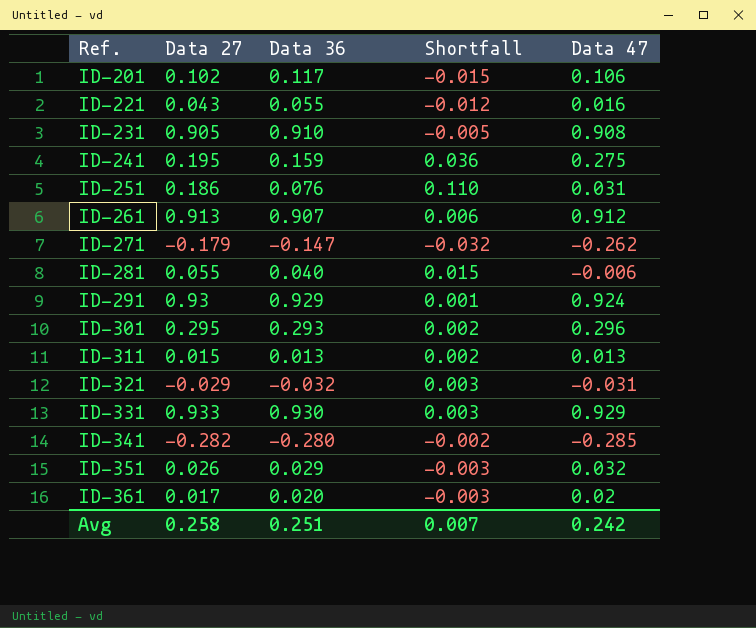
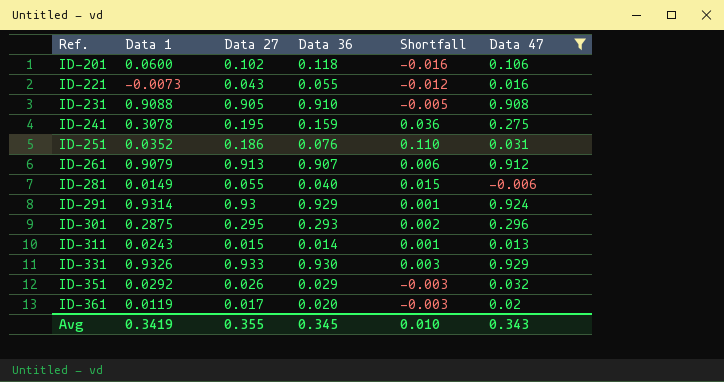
filter: none -> Data 47 >= -0.006
column Data 1 | position: none -> 2
ID-201 | Data 36: 0.117 -> 0.118
ID-201 | Shortfall: -0.015 -> -0.016
ID-311 | Data 36: 0.013 -> 0.014
ID-311 | Shortfall: 0.002 -> 0.001
Avg | Data 27: 0.258 -> 0.355
Avg | Data 36: 0.251 -> 0.345
Avg | Shortfall: 0.007 -> 0.010
Avg | Data 47: 0.242 -> 0.343

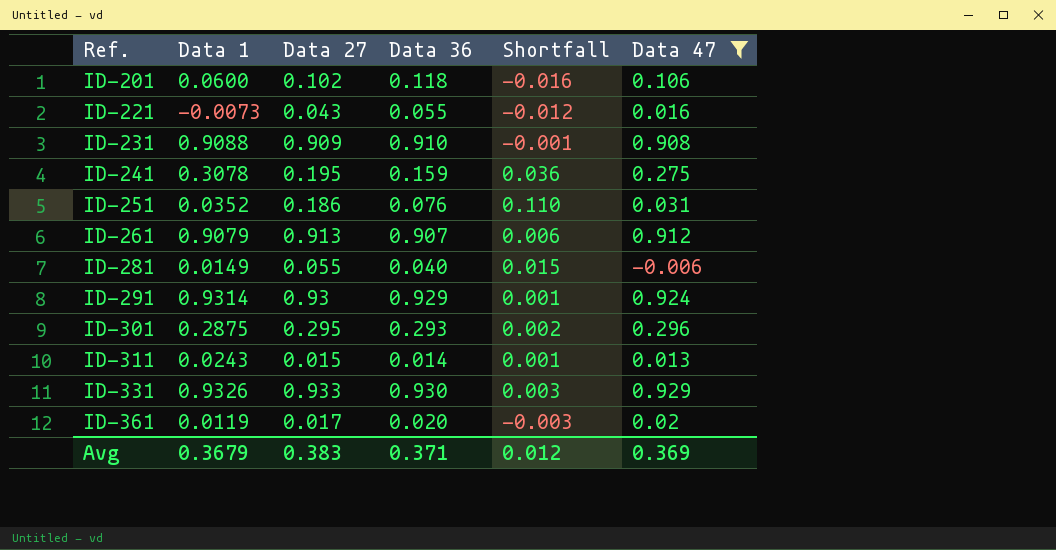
row ID-351: 0.0292 | 0.026 | 0.029 | -0.003 | 0.032 -> none
ID-231 | Data 27: 0.905 -> 0.909
ID-231 | Shortfall: -0.005 -> -0.001
Avg | Data 1: 0.3419 -> 0.3679
Avg | Data 27: 0.355 -> 0.383
Avg | Data 36: 0.345 -> 0.371
Avg | Shortfall: 0.010 -> 0.012
Avg | Data 47: 0.343 -> 0.369

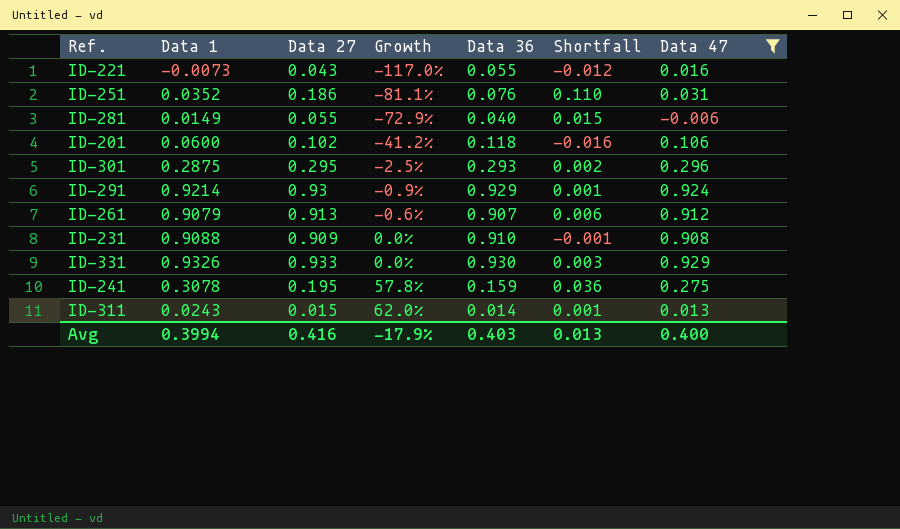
row order: Ref. ascending -> Growth ascending
column Growth | formula: none -> ([Data 1] - [Data 27]) / [Data 27]
row ID-361: 0.0119 | 0.017 | 0.020 | -0.003 | 0.02 -> none
ID-291 | Data 1: 0.9314 -> 0.9214
Avg | Data 1: 0.3679 -> 0.3994
Avg | Data 27: 0.383 -> 0.416
Avg | Data 36: 0.371 -> 0.403
Avg | Shortfall: 0.012 -> 0.013
Avg | Data 47: 0.369 -> 0.400

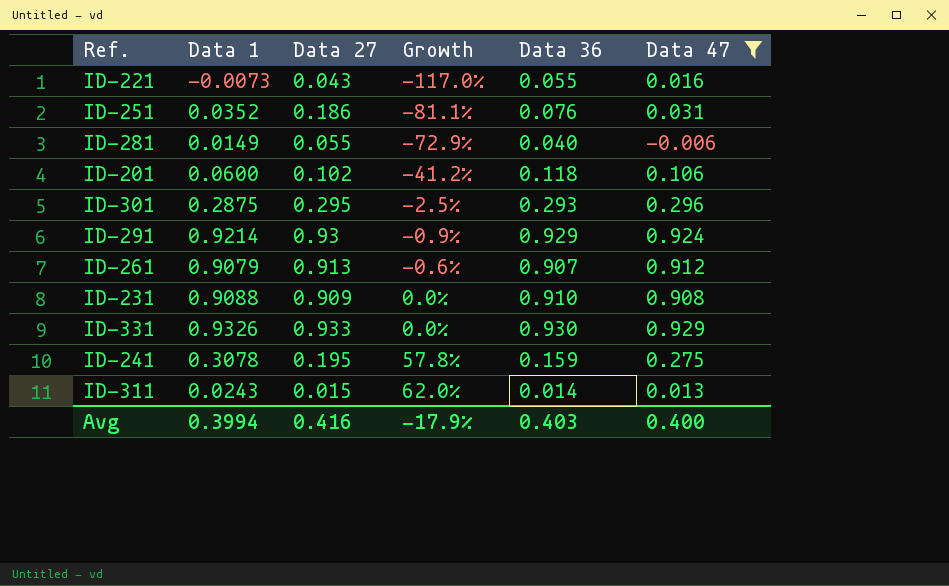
column Shortfall | formula: [Data 27] - [Data 36] -> none

